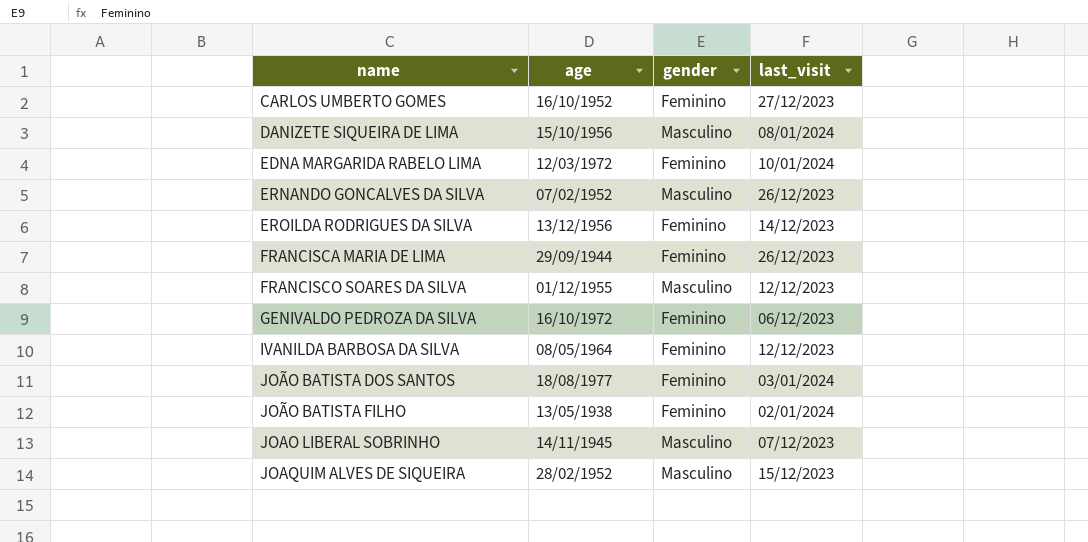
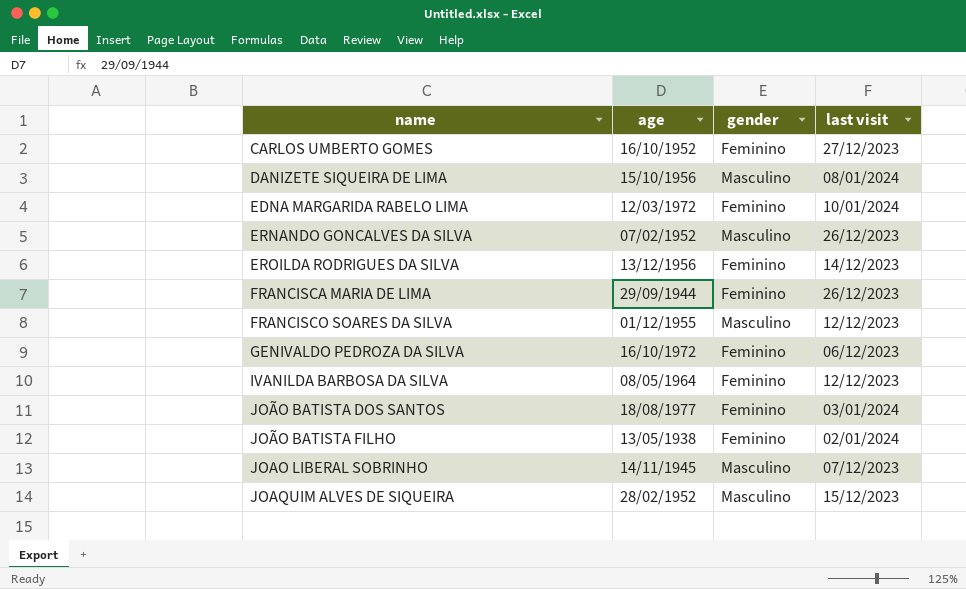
column name: last_visit -> last visit

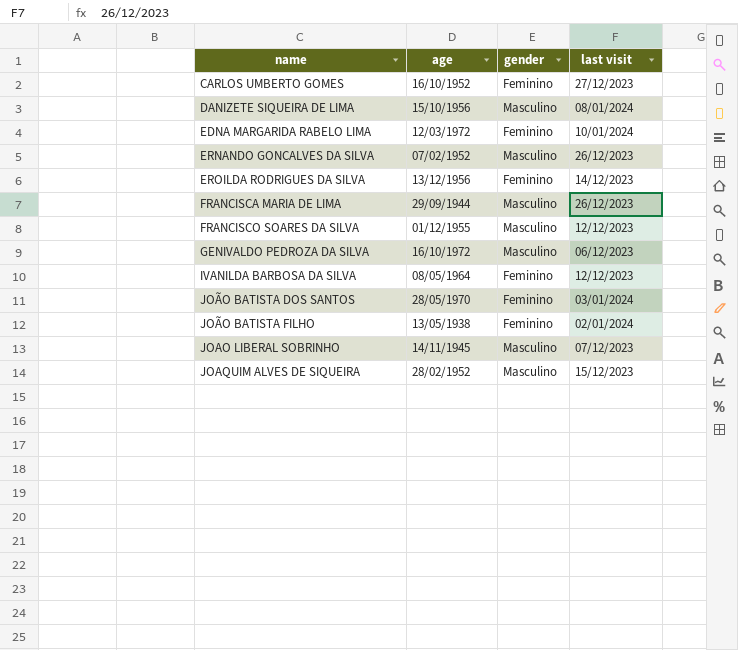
FRANCISCA MARIA DE LIMA | gender: Feminino -> Masculino
GENIVALDO PEDROZA DA SILVA | gender: Feminino -> Masculino
JOÃO BATISTA DOS SANTOS | age: 18/08/1977 -> 28/05/1970

